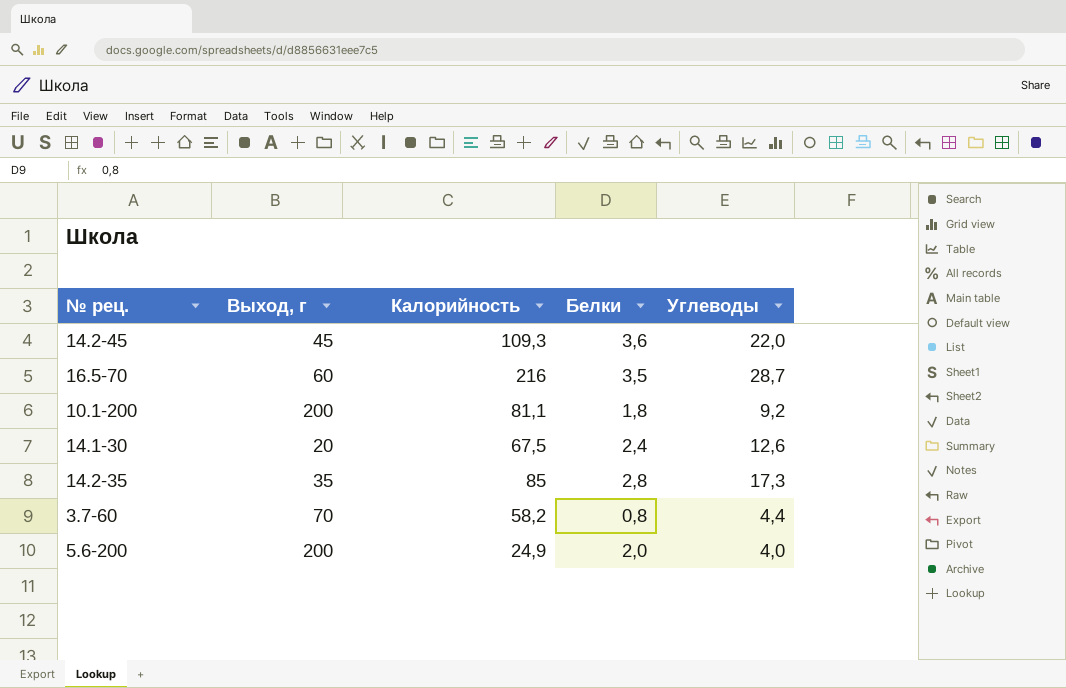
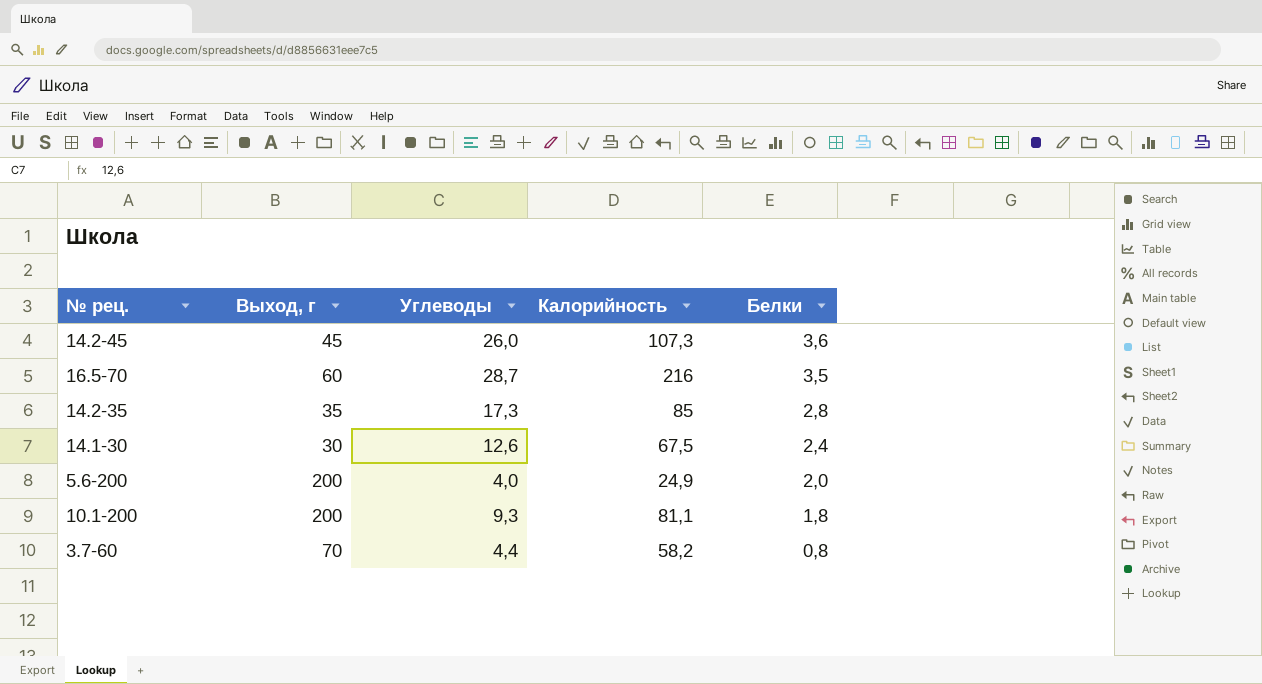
row order: none -> Белки descending
column Углеводы | position: 5 -> 3
14.2-45 | Углеводы: 22,0 -> 26,0
14.2-45 | Калорийность: 109,3 -> 107,3
14.1-30 | Выход, г: 20 -> 30
10.1-200 | Углеводы: 9,2 -> 9,3

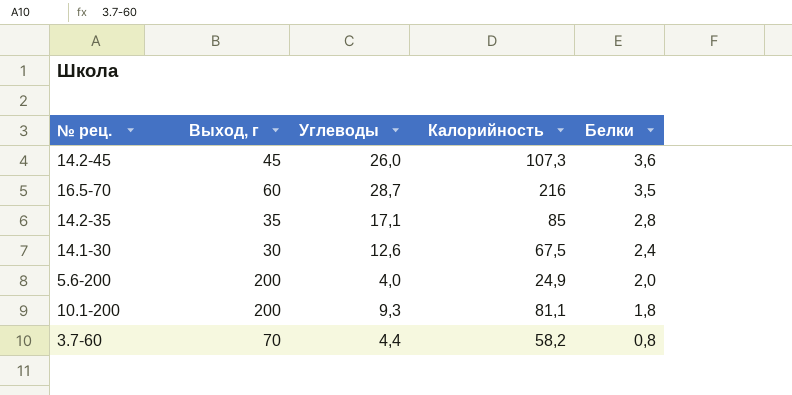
14.2-35 | Углеводы: 17,3 -> 17,1

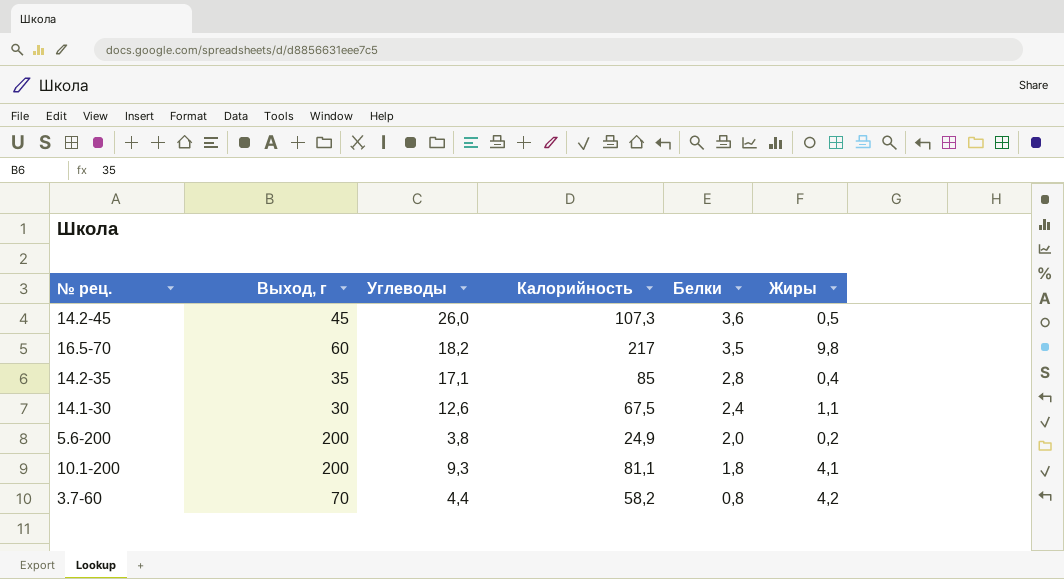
column Жиры | position: none -> 6
16.5-70 | Углеводы: 28,7 -> 18,2
16.5-70 | Калорийность: 216 -> 217
5.6-200 | Углеводы: 4,0 -> 3,8

